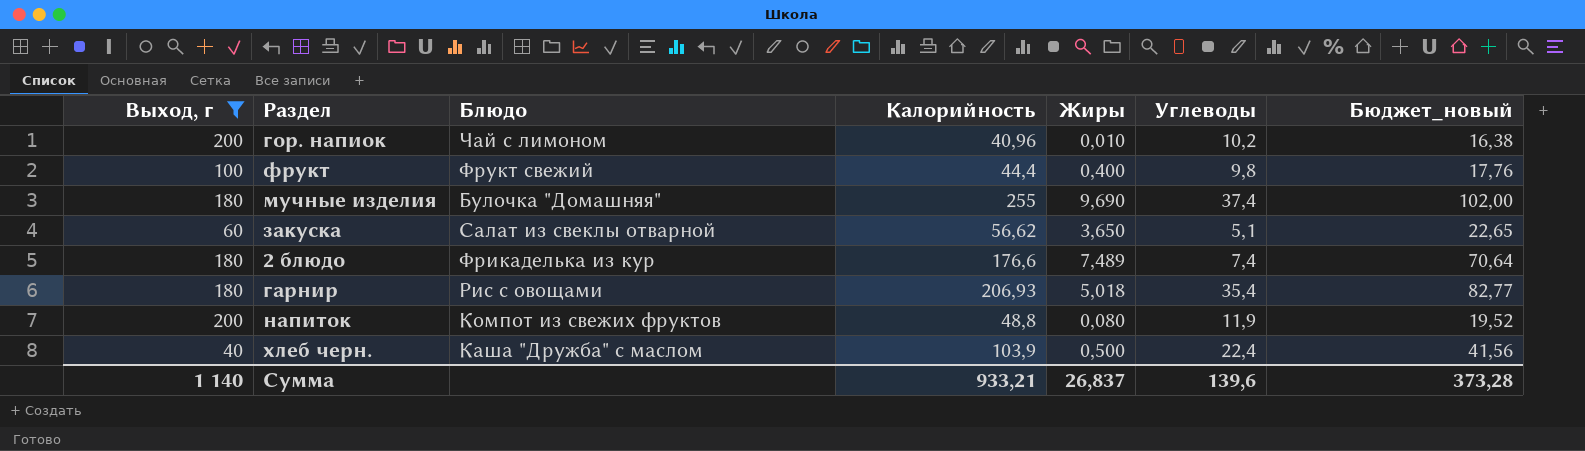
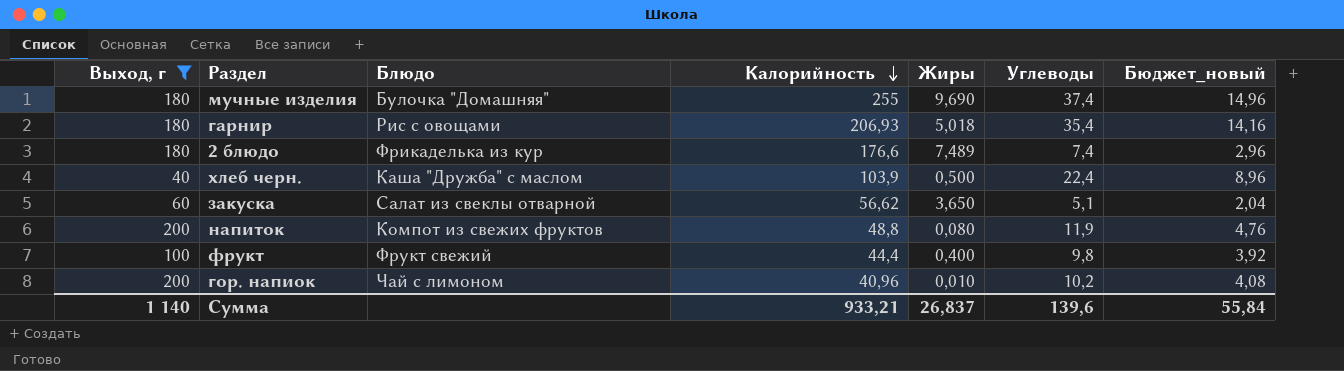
row order: none -> Калорийность descending
column Бюджет_новый | formula: [Калорийность] * 0,4 -> [Углеводы] * 0,4
Сумма | Бюджет_новый: 373,28 -> 55,84

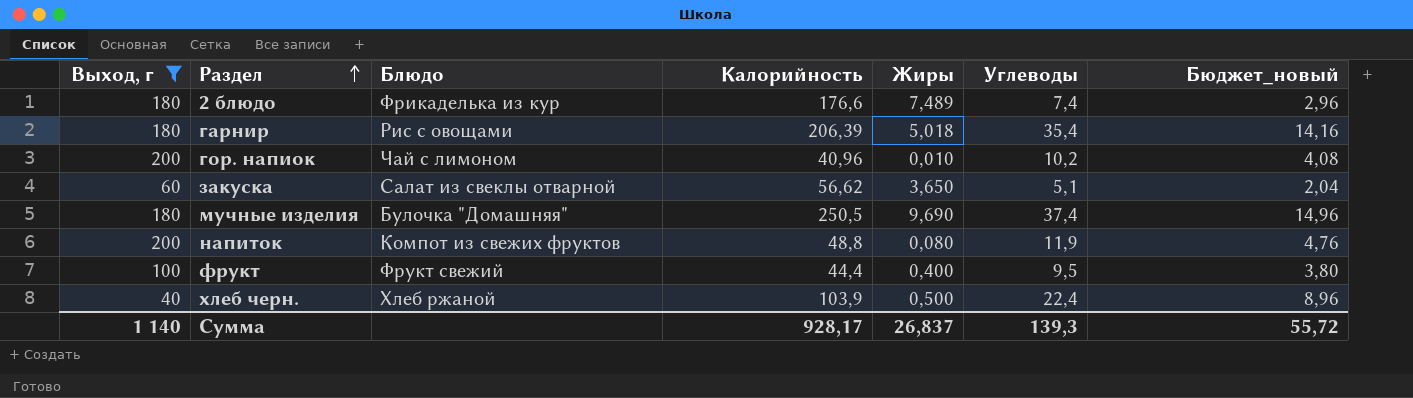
row order: Калорийность descending -> Раздел ascending
гарнир | Калорийность: 206,93 -> 206,39
мучные изделия | Калорийность: 255 -> 250,5
фрукт | Углеводы: 9,8 -> 9,5
фрукт | Бюджет_новый: 3,92 -> 3,80
хлеб черн. | Блюдо: Каша "Дружба" с маслом -> Хлеб ржаной
Сумма | Калорийность: 933,21 -> 928,17
Сумма | Углеводы: 139,6 -> 139,3
Сумма | Бюджет_новый: 55,84 -> 55,72

